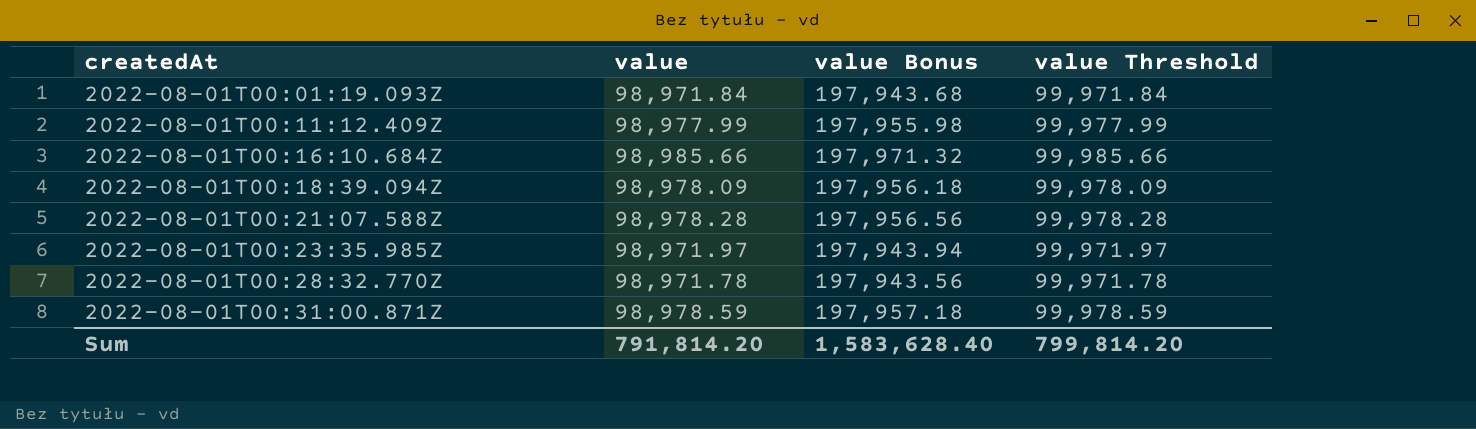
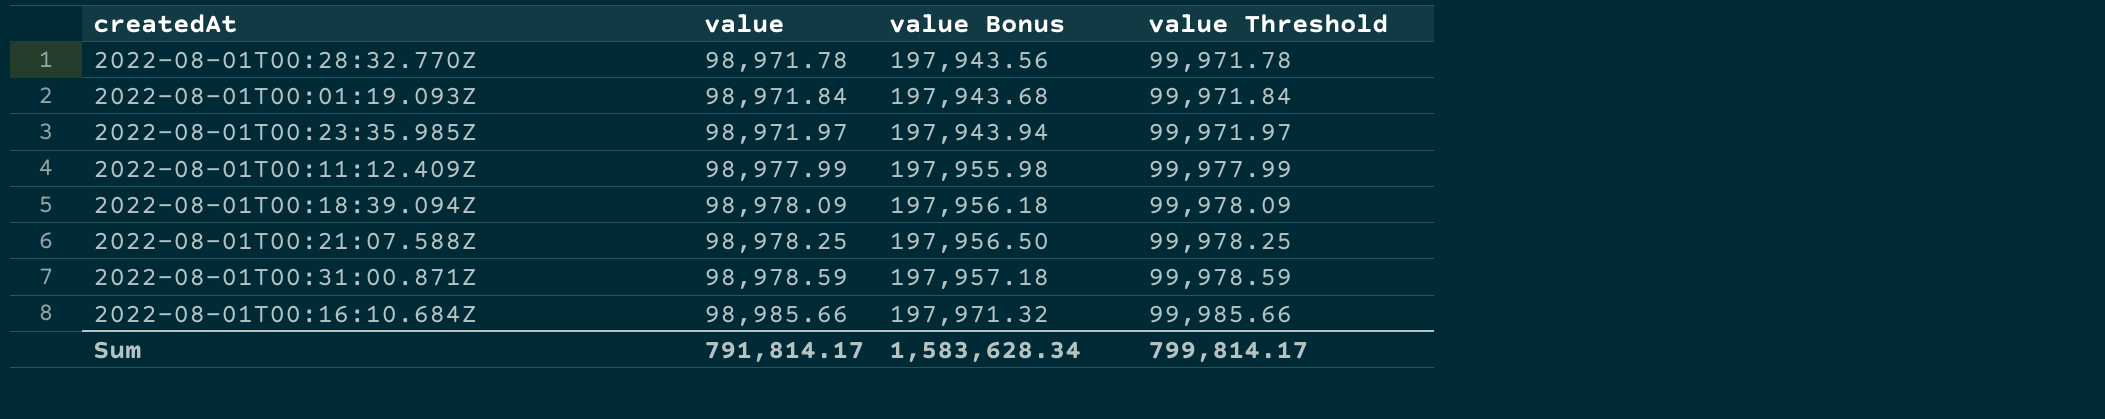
row order: createdAt ascending -> value ascending
2022-08-01T00:21:07.588Z | value: 98,978.28 -> 98,978.25
2022-08-01T00:21:07.588Z | value Bonus: 197,956.56 -> 197,956.50
2022-08-01T00:21:07.588Z | value Threshold: 99,978.28 -> 99,978.25
Sum | value: 791,814.20 -> 791,814.17
Sum | value Bonus: 1,583,628.40 -> 1,583,628.34
Sum | value Threshold: 799,814.20 -> 799,814.17

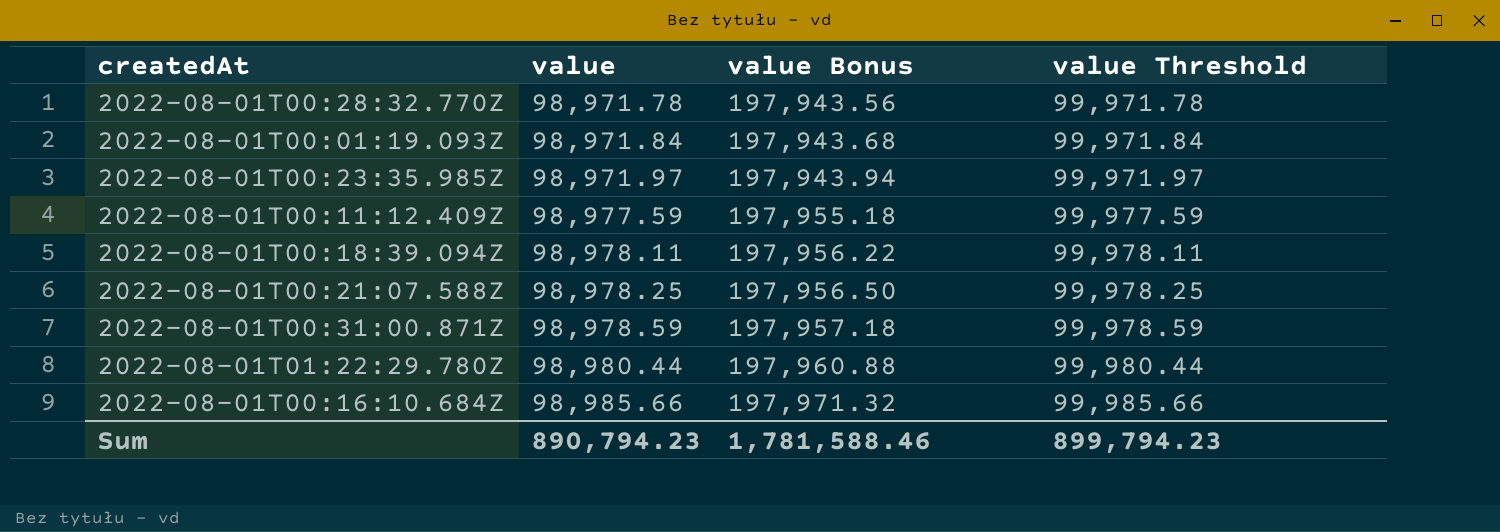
2022-08-01T00:11:12.409Z | value: 98,977.99 -> 98,977.59
2022-08-01T00:11:12.409Z | value Bonus: 197,955.98 -> 197,955.18
2022-08-01T00:11:12.409Z | value Threshold: 99,977.99 -> 99,977.59
2022-08-01T00:18:39.094Z | value: 98,978.09 -> 98,978.11
2022-08-01T00:18:39.094Z | value Bonus: 197,956.18 -> 197,956.22
2022-08-01T00:18:39.094Z | value Threshold: 99,978.09 -> 99,978.11
row 2022-08-01T01:22:29.780Z: none -> 98,980.44 | 197,960.88 | 99,980.44
Sum | value: 791,814.17 -> 890,794.23
Sum | value Bonus: 1,583,628.34 -> 1,781,588.46
Sum | value Threshold: 799,814.17 -> 899,794.23

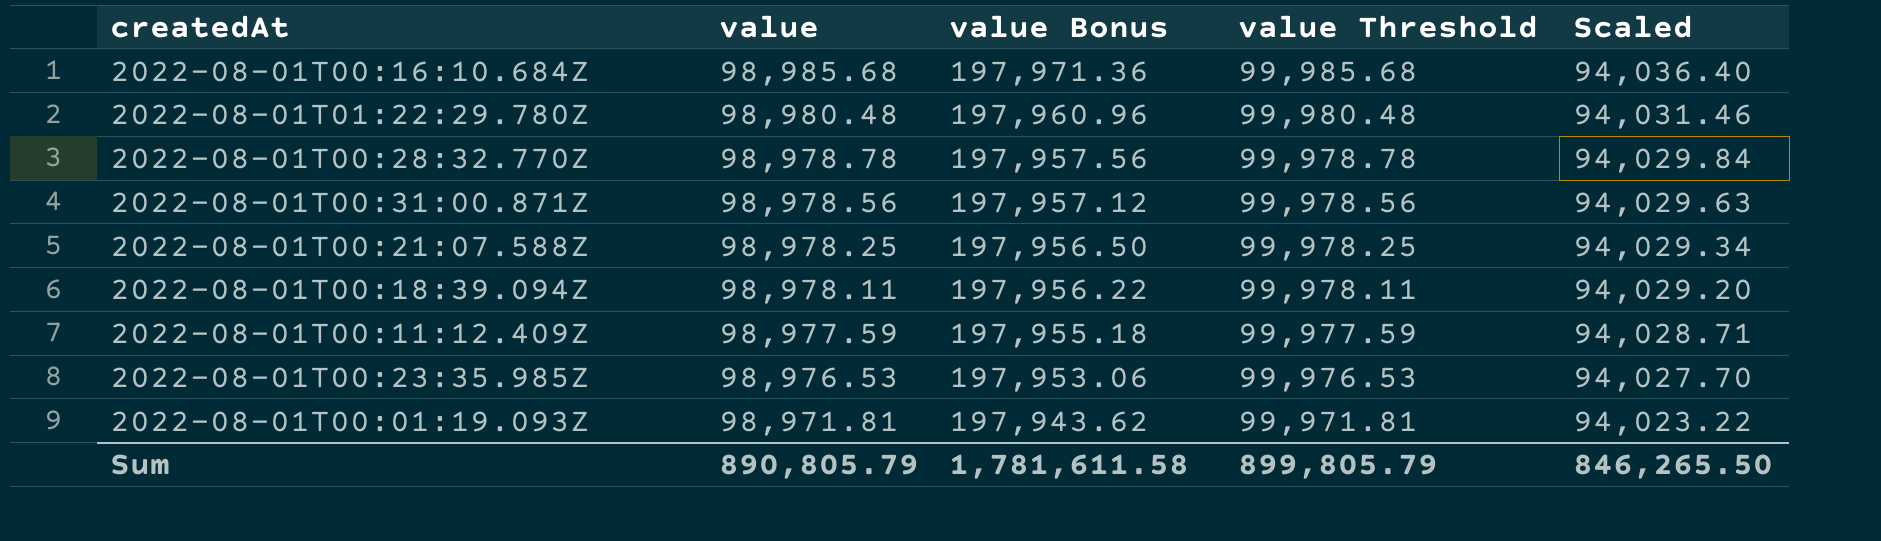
row order: value ascending -> value descending
column Scaled | formula: none -> [value] * 0.95
2022-08-01T00:16:10.684Z | value: 98,985.66 -> 98,985.68
2022-08-01T00:16:10.684Z | value Bonus: 197,971.32 -> 197,971.36
2022-08-01T00:16:10.684Z | value Threshold: 99,985.66 -> 99,985.68
2022-08-01T01:22:29.780Z | value: 98,980.44 -> 98,980.48
2022-08-01T01:22:29.780Z | value Bonus: 197,960.88 -> 197,960.96
2022-08-01T01:22:29.780Z | value Threshold: 99,980.44 -> 99,980.48
2022-08-01T00:28:32.770Z | value: 98,971.78 -> 98,978.78
2022-08-01T00:28:32.770Z | value Bonus: 197,943.56 -> 197,957.56
2022-08-01T00:28:32.770Z | value Threshold: 99,971.78 -> 99,978.78
2022-08-01T00:31:00.871Z | value: 98,978.59 -> 98,978.56
2022-08-01T00:31:00.871Z | value Bonus: 197,957.18 -> 197,957.12
2022-08-01T00:31:00.871Z | value Threshold: 99,978.59 -> 99,978.56
2022-08-01T00:23:35.985Z | value: 98,971.97 -> 98,976.53
2022-08-01T00:23:35.985Z | value Bonus: 197,943.94 -> 197,953.06
2022-08-01T00:23:35.985Z | value Threshold: 99,971.97 -> 99,976.53
2022-08-01T00:01:19.093Z | value: 98,971.84 -> 98,971.81
2022-08-01T00:01:19.093Z | value Bonus: 197,943.68 -> 197,943.62
2022-08-01T00:01:19.093Z | value Threshold: 99,971.84 -> 99,971.81
Sum | value: 890,794.23 -> 890,805.79
Sum | value Bonus: 1,781,588.46 -> 1,781,611.58
Sum | value Threshold: 899,794.23 -> 899,805.79

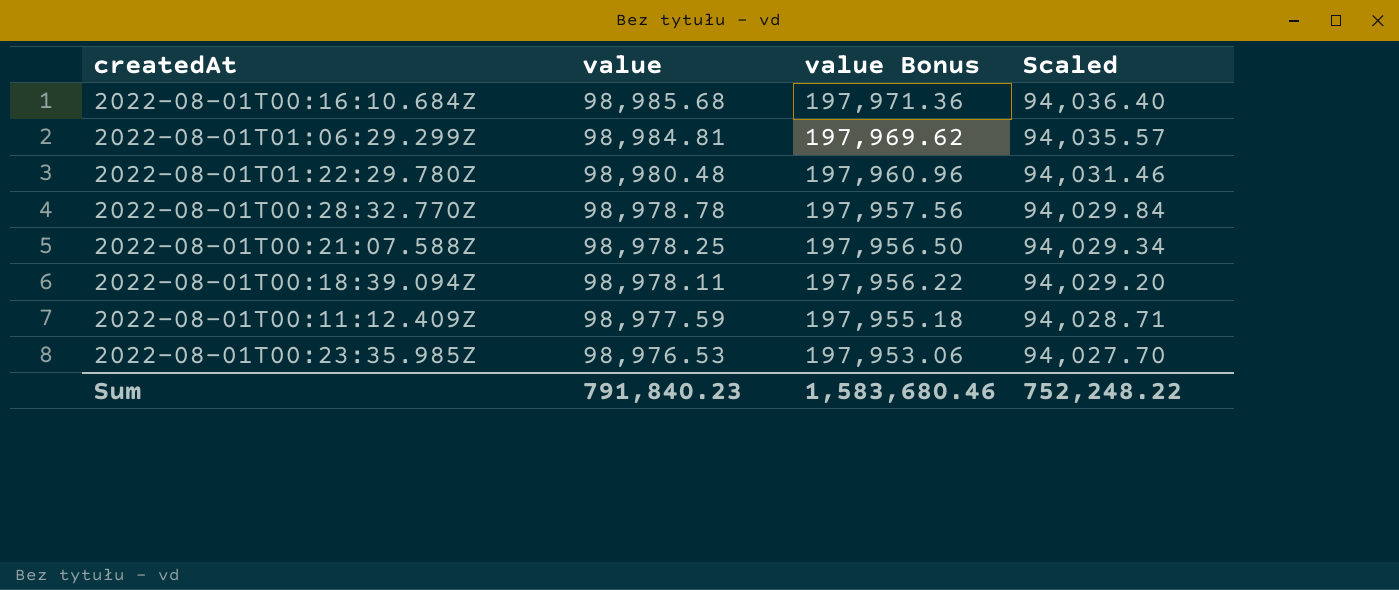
column value Threshold | formula: [value] + 1000 -> none
row 2022-08-01T00:31:00.871Z: 98,978.56 | 197,957.12 | 99,978.56 | 94,029.63 -> none
row 2022-08-01T00:01:19.093Z: 98,971.81 | 197,943.62 | 99,971.81 | 94,023.22 -> none
row 2022-08-01T01:06:29.299Z: none -> 98,984.81 | 197,969.62 | 94,035.57
Sum | value: 890,805.79 -> 791,840.23
Sum | value Bonus: 1,781,611.58 -> 1,583,680.46
Sum | Scaled: 846,265.50 -> 752,248.22

